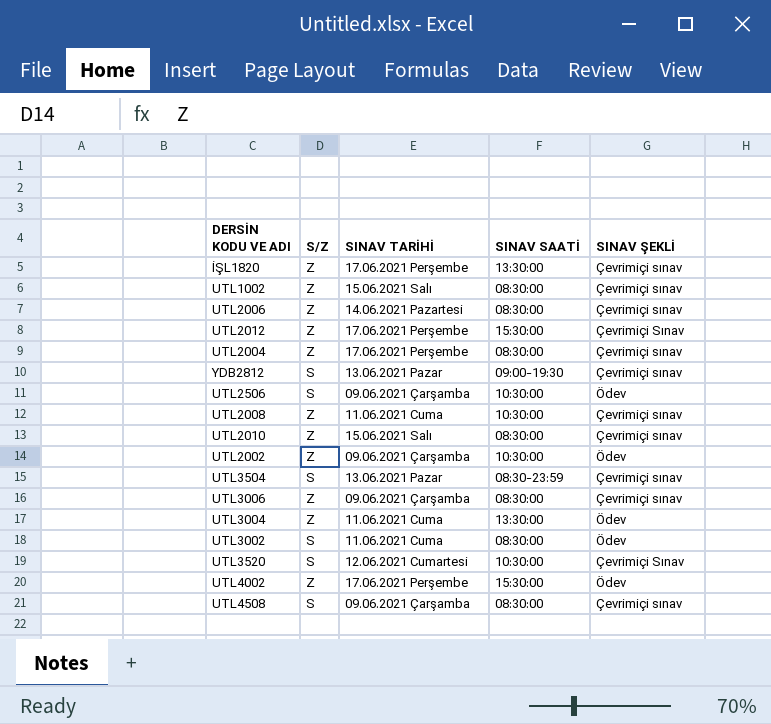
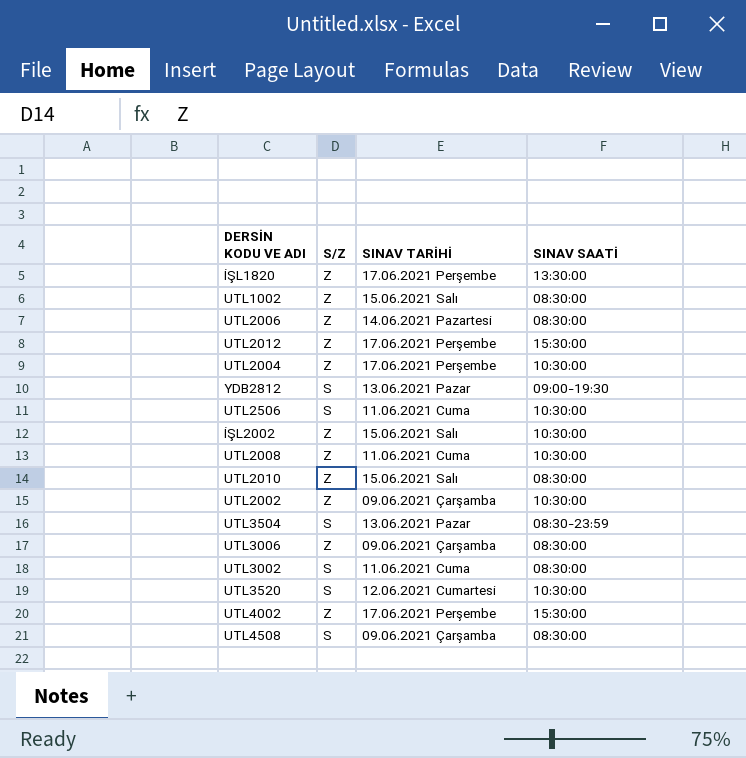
column SINAV ŞEKLİ | position: 5 -> none
row UTL3004: Z | 11.06.2021 Cuma | 13:30:00 | Ödev -> none
UTL2004 | SINAV SAATİ: 08:30:00 -> 10:30:00
UTL2506 | SINAV TARİHİ: 09.06.2021 Çarşamba -> 11.06.2021 Cuma
row İŞL2002: none -> Z | 15.06.2021 Salı | 10:30:00

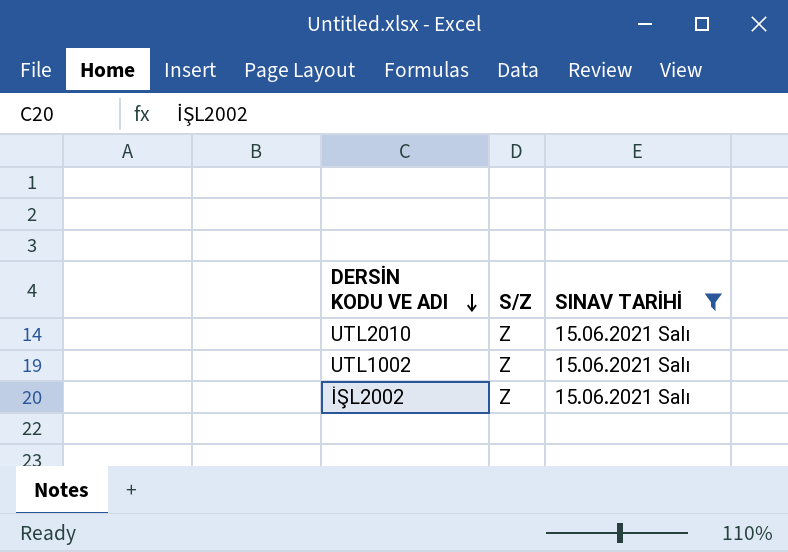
filter: none -> SINAV TARİHİ = 15.06.2021 Salı
row order: none -> DERSİN KODU VE ADI descending
column SINAV SAATİ | position: 4 -> none

